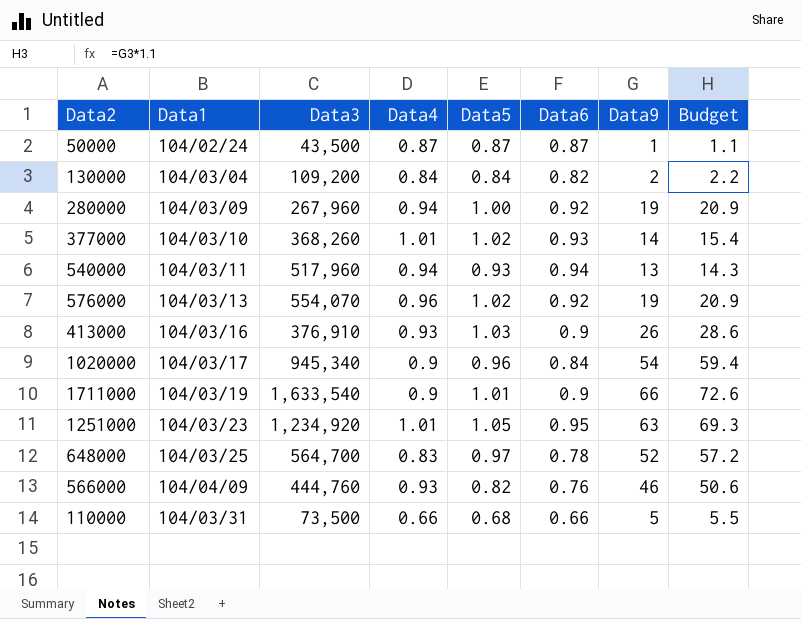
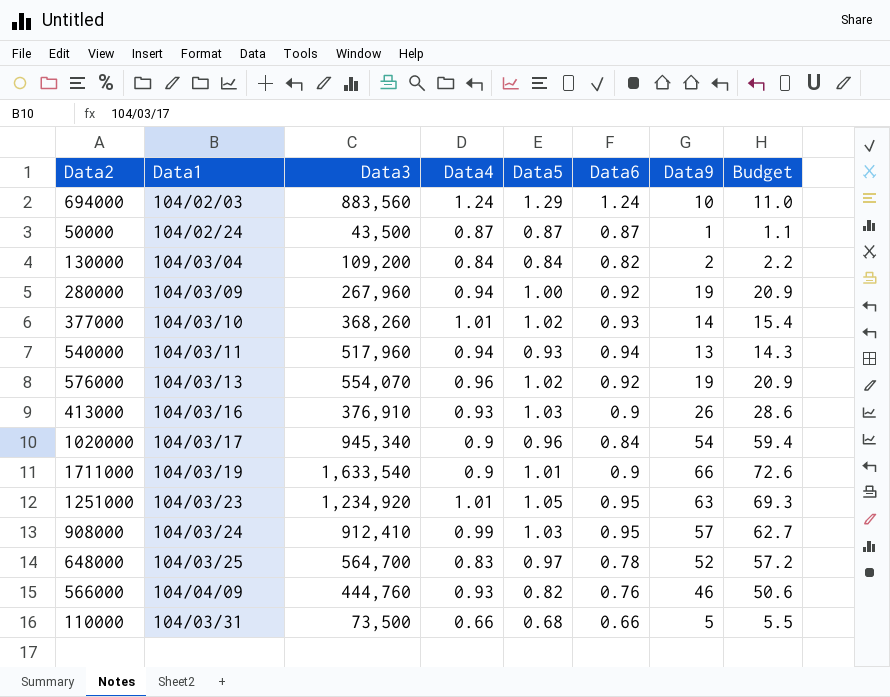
row 694000: none -> 104/02/03 | 883,560 | 1.24 | 1.29 | 1.24 | 10 | 11.0
row 908000: none -> 104/03/24 | 912,410 | 0.99 | 1.03 | 0.95 | 57 | 62.7

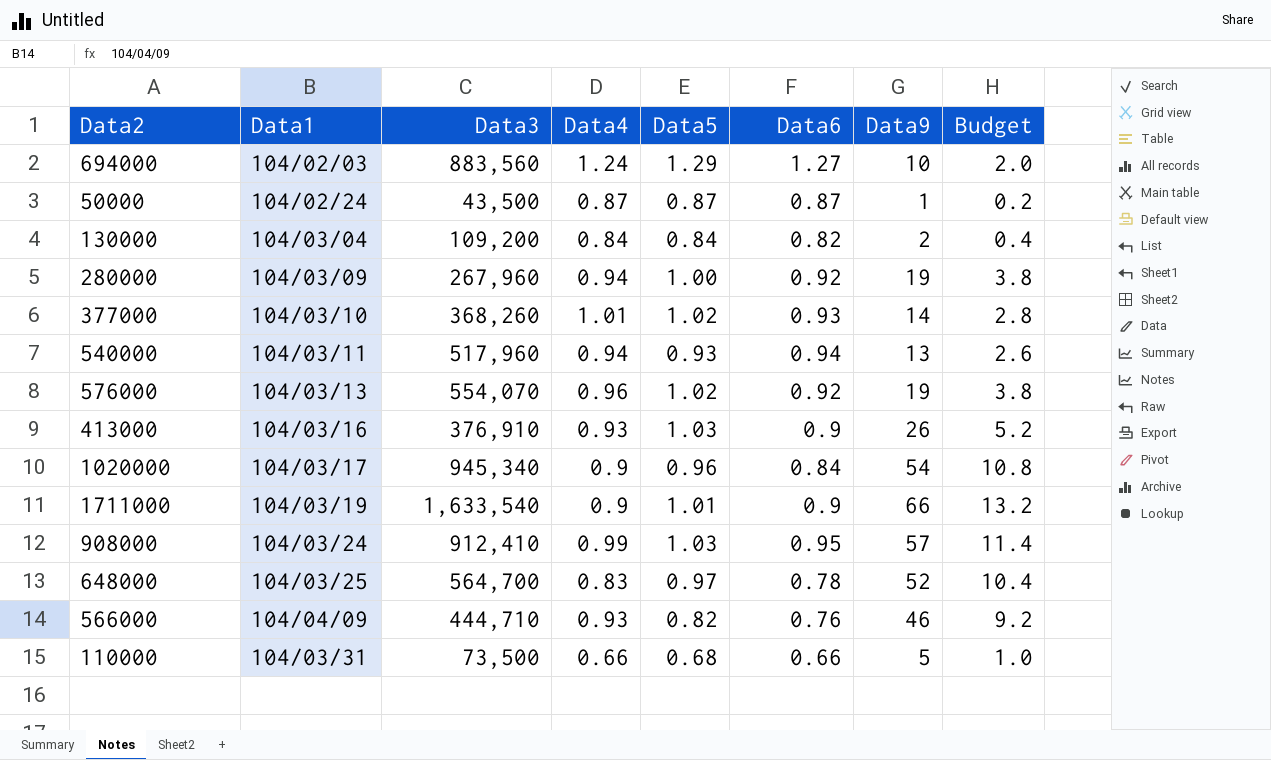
column Budget | formula: [Data9] * 1.1 -> [Data9] * 0.2
row 1251000: 104/03/23 | 1,234,920 | 1.01 | 1.05 | 0.95 | 63 | 69.3 -> none
694000 | Data6: 1.24 -> 1.27
566000 | Data3: 444,760 -> 444,710

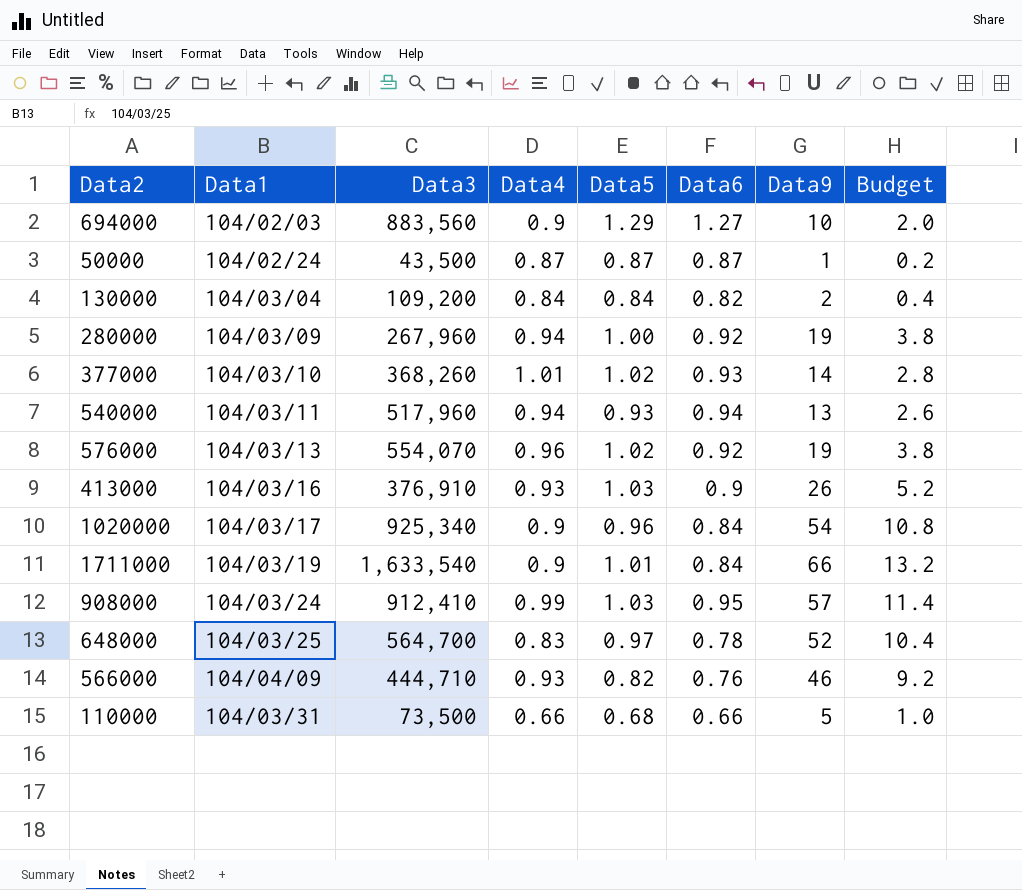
694000 | Data4: 1.24 -> 0.9
1020000 | Data3: 945,340 -> 925,340
1711000 | Data6: 0.9 -> 0.84

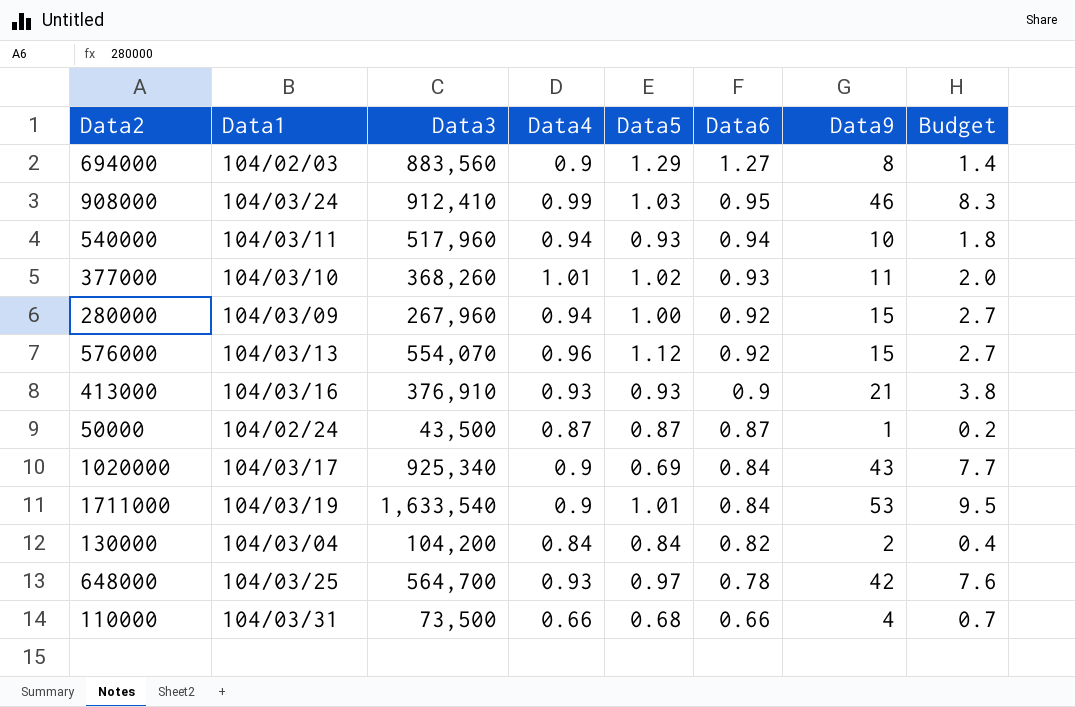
row order: none -> Data6 descending
column Budget | formula: [Data9] * 0.2 -> [Data9] * 0.18
row 566000: 104/04/09 | 444,710 | 0.93 | 0.82 | 0.76 | 46 | 9.2 -> none
694000 | Data9: 10 -> 8
908000 | Data9: 57 -> 46
540000 | Data9: 13 -> 10
377000 | Data9: 14 -> 11
280000 | Data9: 19 -> 15
576000 | Data5: 1.02 -> 1.12
576000 | Data9: 19 -> 15
413000 | Data5: 1.03 -> 0.93
413000 | Data9: 26 -> 21
1020000 | Data5: 0.96 -> 0.69
1020000 | Data9: 54 -> 43
1711000 | Data9: 66 -> 53
130000 | Data3: 109,200 -> 104,200
648000 | Data4: 0.83 -> 0.93
648000 | Data9: 52 -> 42
110000 | Data9: 5 -> 4

